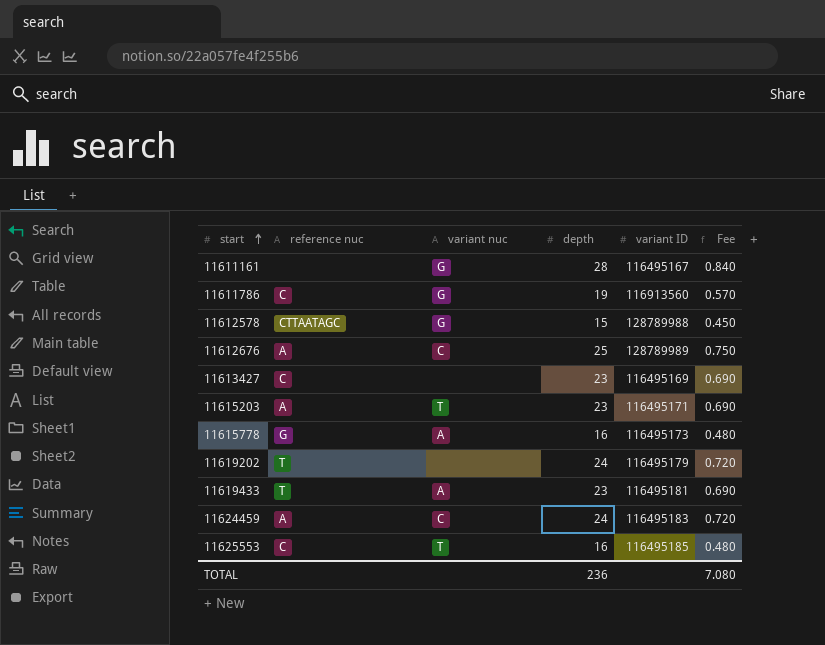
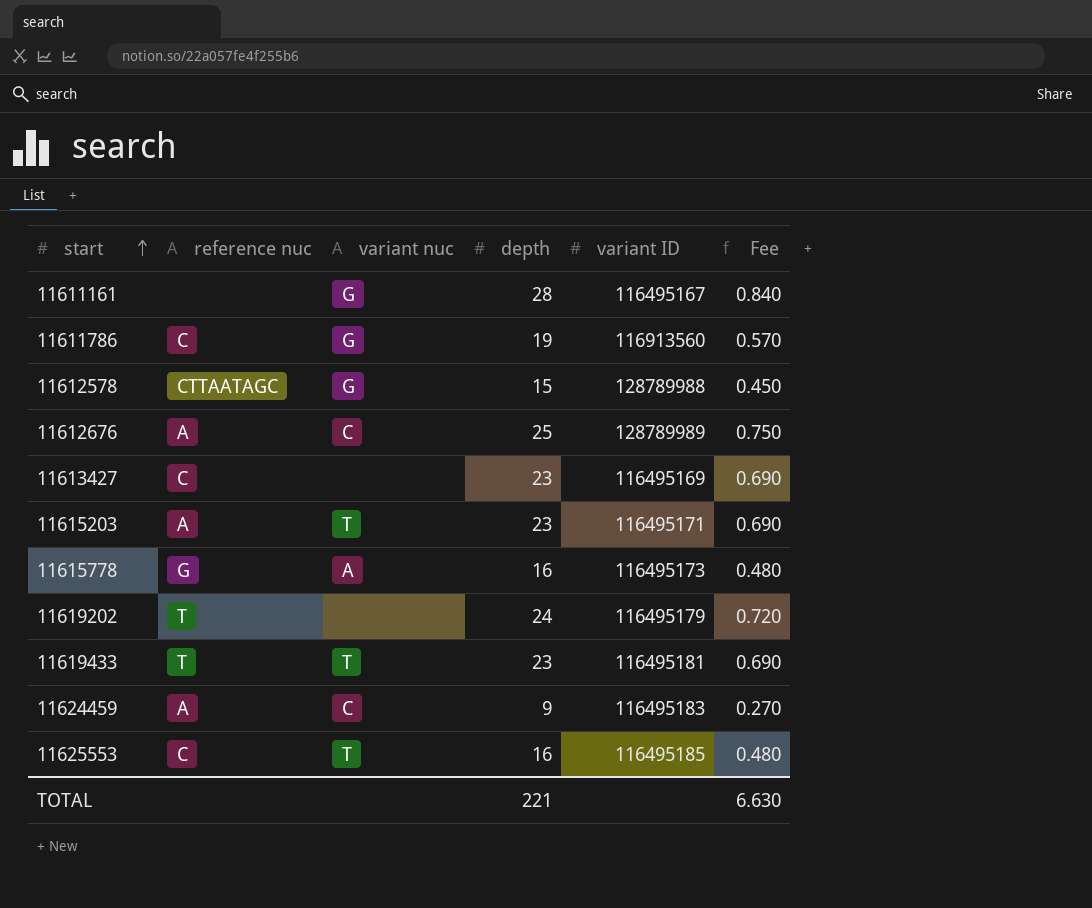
11619433 | variant nuc: A -> T
11624459 | depth: 24 -> 9
11624459 | Fee: 0.720 -> 0.270
TOTAL | depth: 236 -> 221
TOTAL | Fee: 7.080 -> 6.630

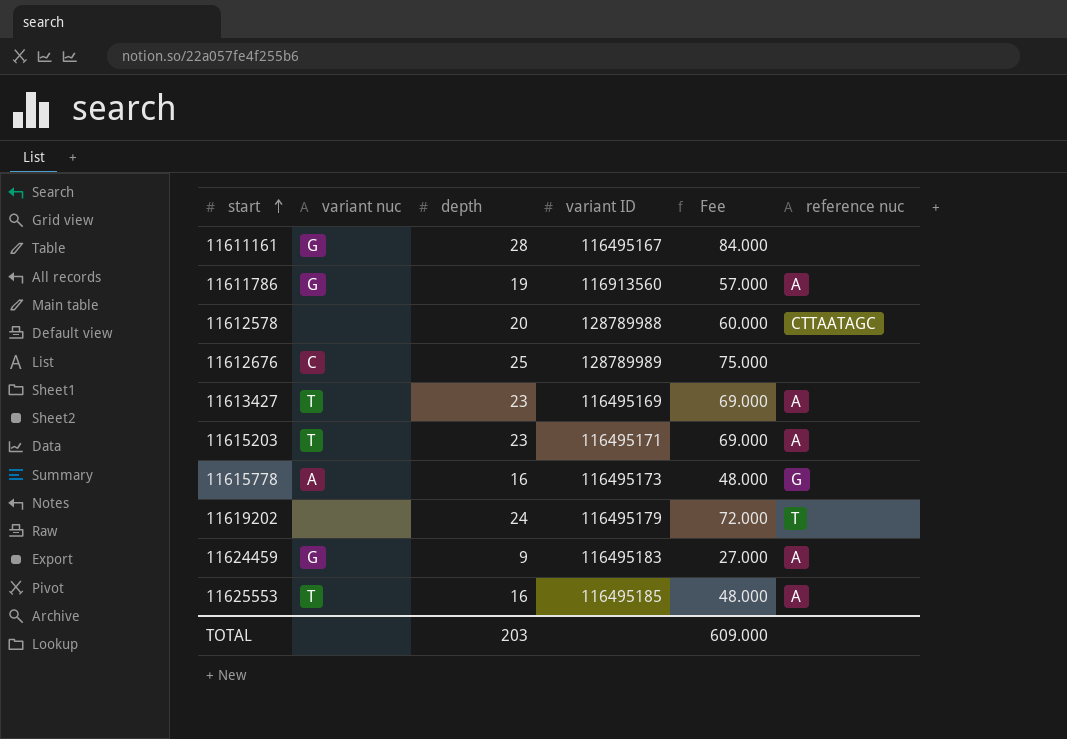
column Fee | formula: [depth] * 0.03 -> [depth] * 3
column reference nuc | position: 2 -> 6
row 11619433: T | T | 23 | 116495181 | 0.690 -> none
11611786 | reference nuc: C -> A
11612578 | variant nuc: G -> none
11612578 | depth: 15 -> 20
11612676 | reference nuc: A -> none
11613427 | variant nuc: none -> T
11613427 | reference nuc: C -> A
11624459 | variant nuc: C -> G
11625553 | reference nuc: C -> A
TOTAL | depth: 221 -> 203
TOTAL | Fee: 6.630 -> 609.000

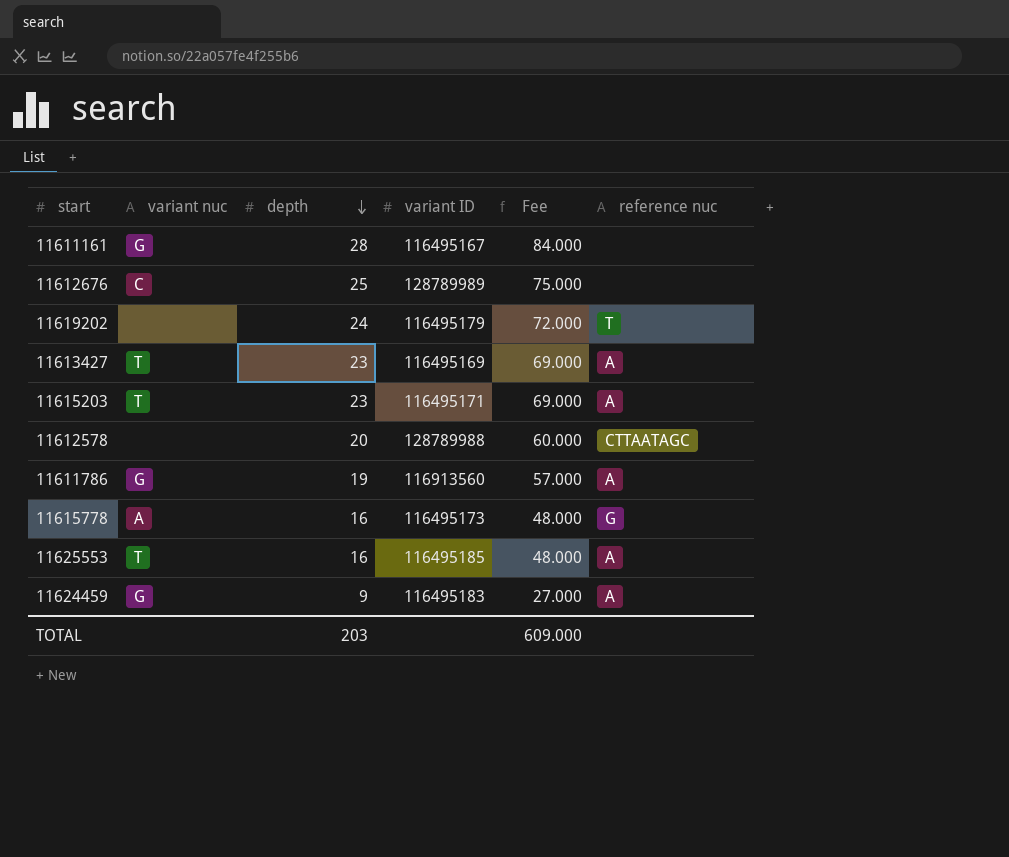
row order: start ascending -> depth descending

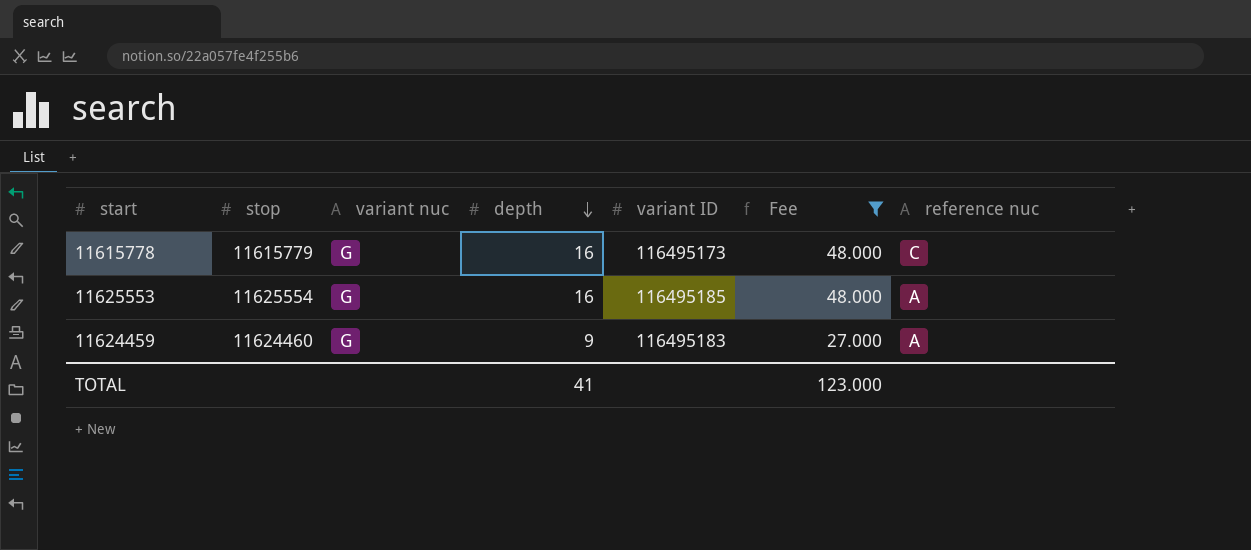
filter: none -> Fee <= 48.000
column stop | position: none -> 2
11615778 | variant nuc: A -> G
11615778 | reference nuc: G -> C
11625553 | variant nuc: T -> G
TOTAL | depth: 203 -> 41
TOTAL | Fee: 609.000 -> 123.000

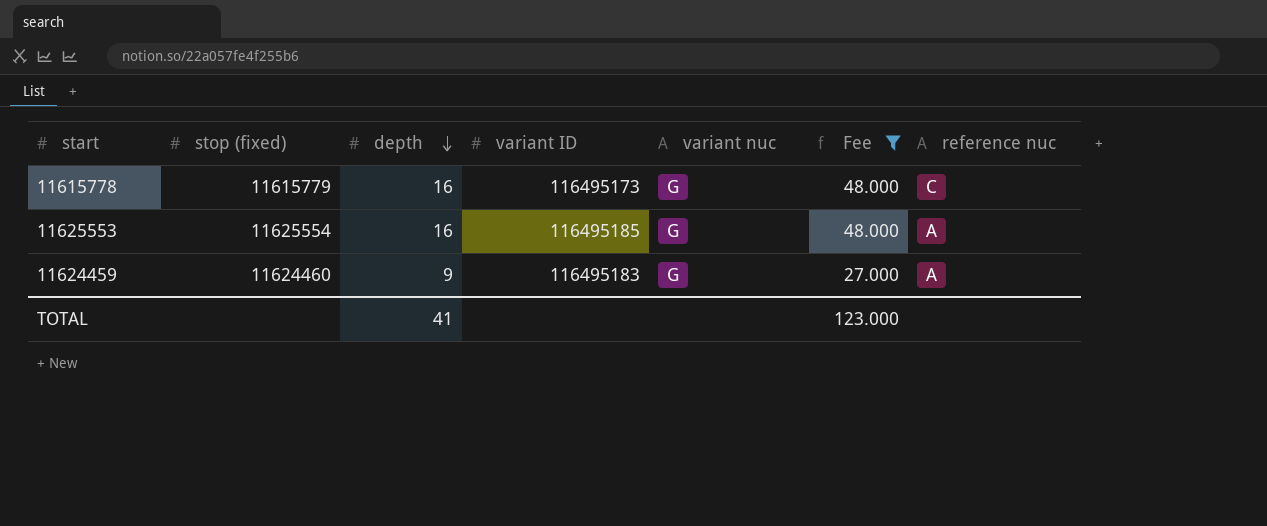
column name: stop -> stop (fixed)
column variant nuc | position: 3 -> 5

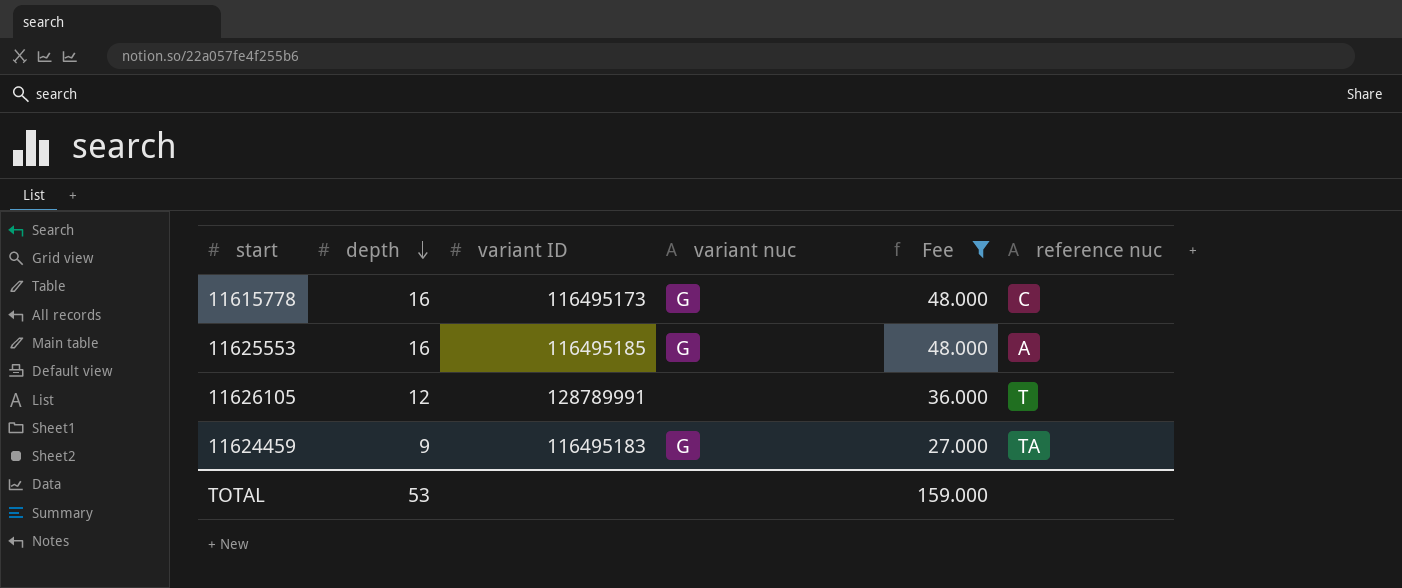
column stop (fixed) | position: 2 -> none
row 11626105: none -> 12 | 128789991 | none | 36.000 | T
11624459 | reference nuc: A -> TA
TOTAL | depth: 41 -> 53
TOTAL | Fee: 123.000 -> 159.000

